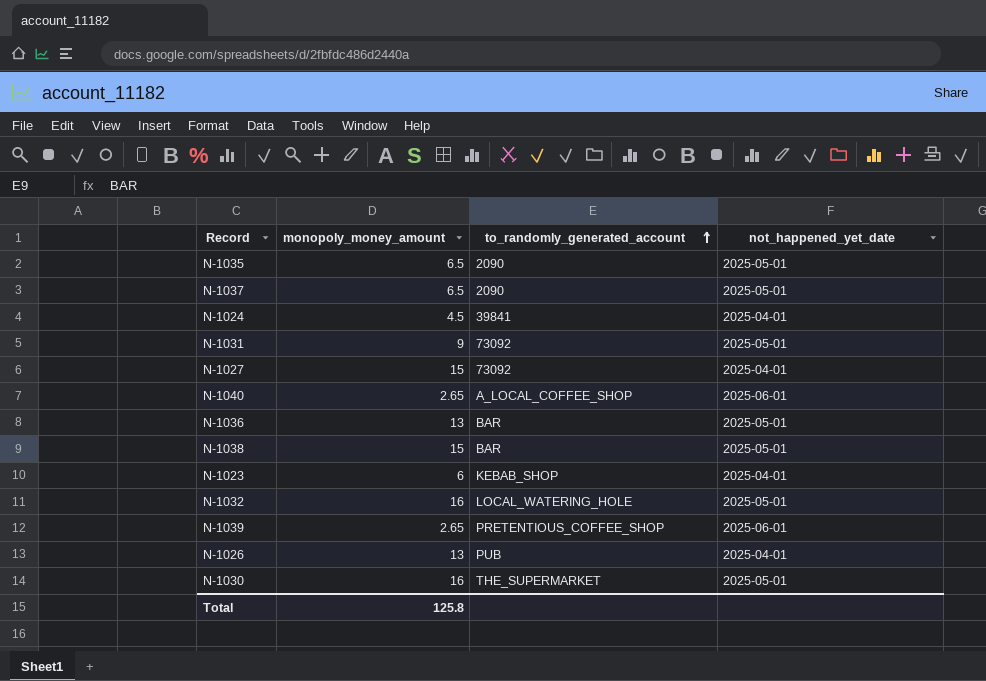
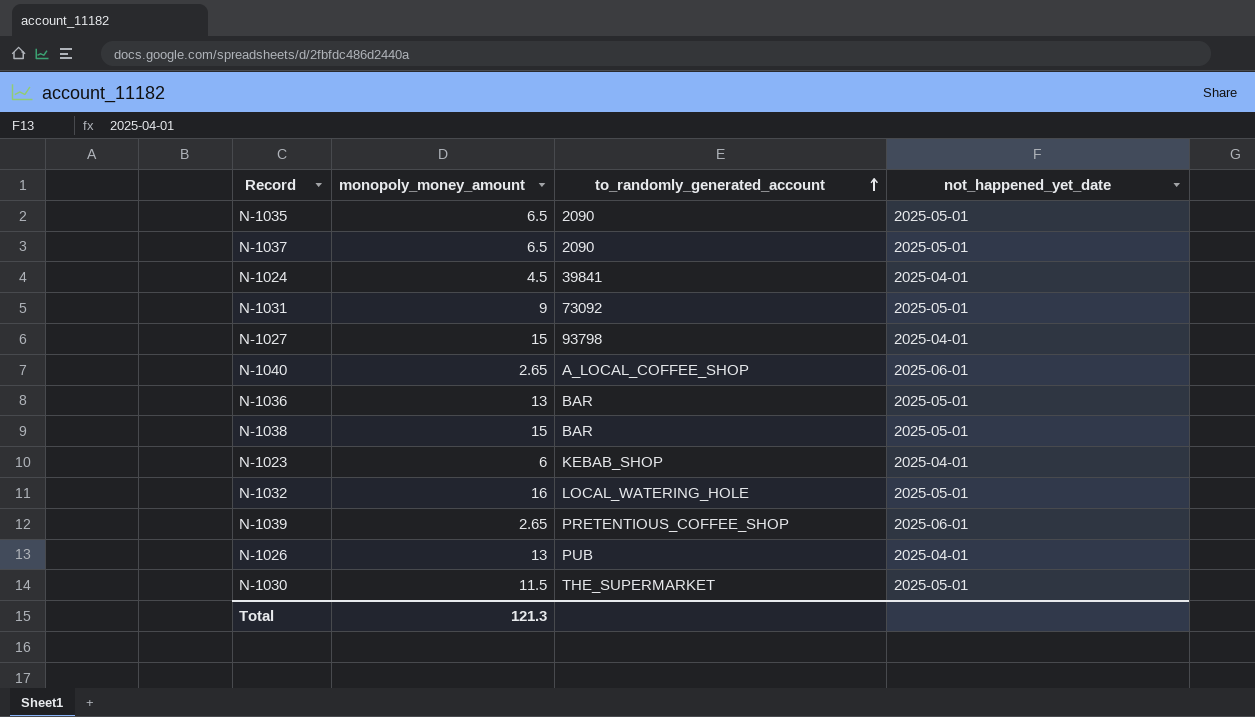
N-1027 | to_randomly_generated_account: 73092 -> 93798
N-1030 | monopoly_money_amount: 16 -> 11.5
Total | monopoly_money_amount: 125.8 -> 121.3

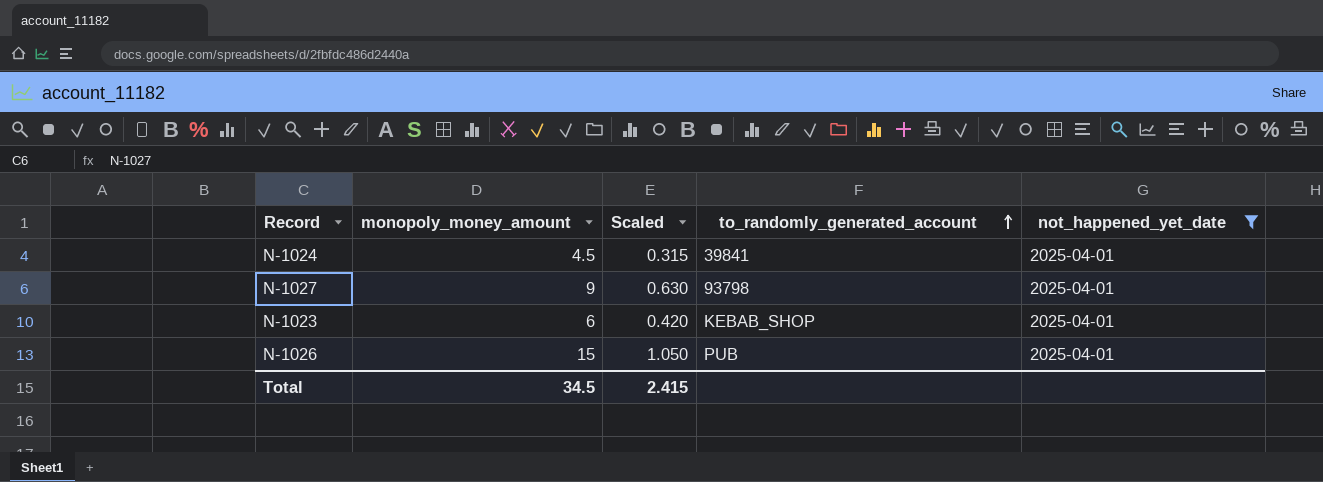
filter: none -> not_happened_yet_date = 2025-04-01
column Scaled | formula: none -> [monopoly_money_amount] * 0.07
N-1027 | monopoly_money_amount: 15 -> 9
N-1026 | monopoly_money_amount: 13 -> 15
Total | monopoly_money_amount: 121.3 -> 34.5

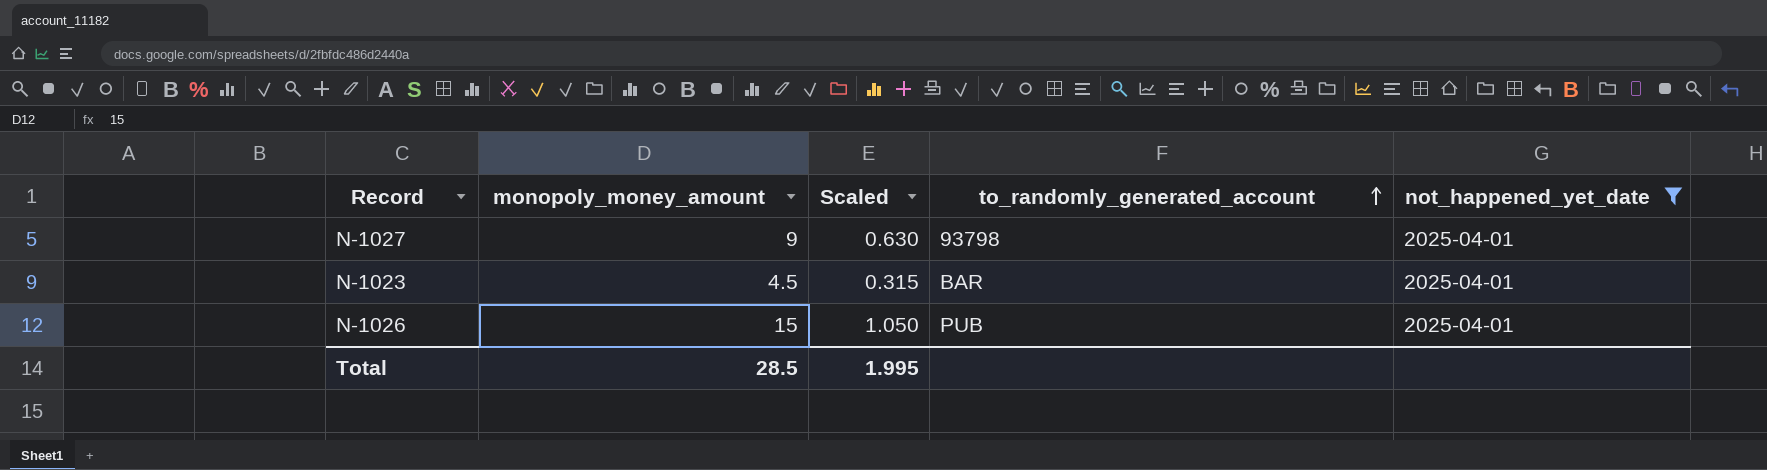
row N-1024: 4.5 | 0.315 | 39841 | 2025-04-01 -> none
N-1023 | monopoly_money_amount: 6 -> 4.5
N-1023 | Scaled: 0.420 -> 0.315
N-1023 | to_randomly_generated_account: KEBAB_SHOP -> BAR
Total | monopoly_money_amount: 34.5 -> 28.5
Total | Scaled: 2.415 -> 1.995

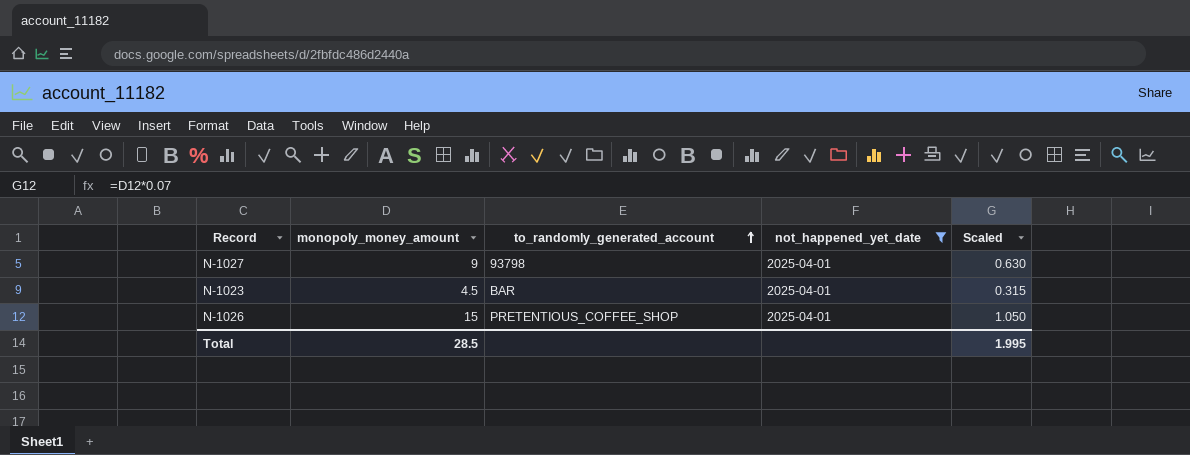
column Scaled | position: 3 -> 5
N-1026 | to_randomly_generated_account: PUB -> PRETENTIOUS_COFFEE_SHOP

